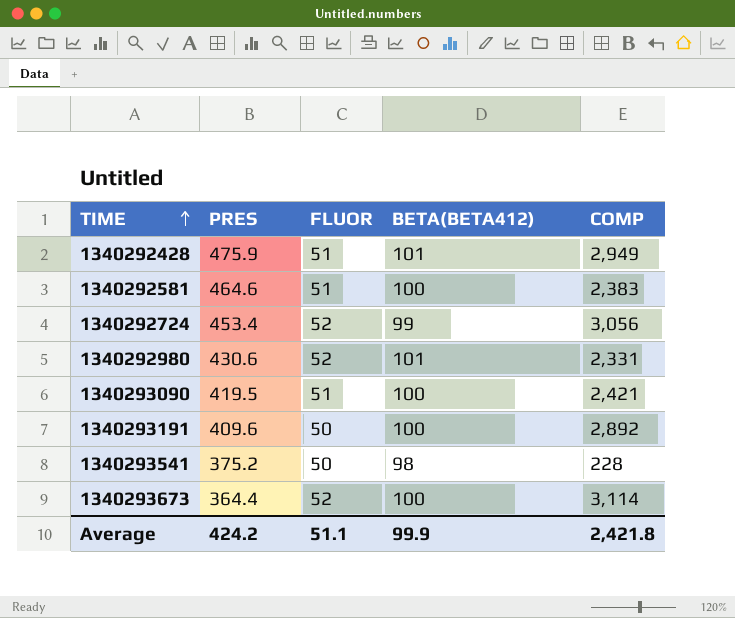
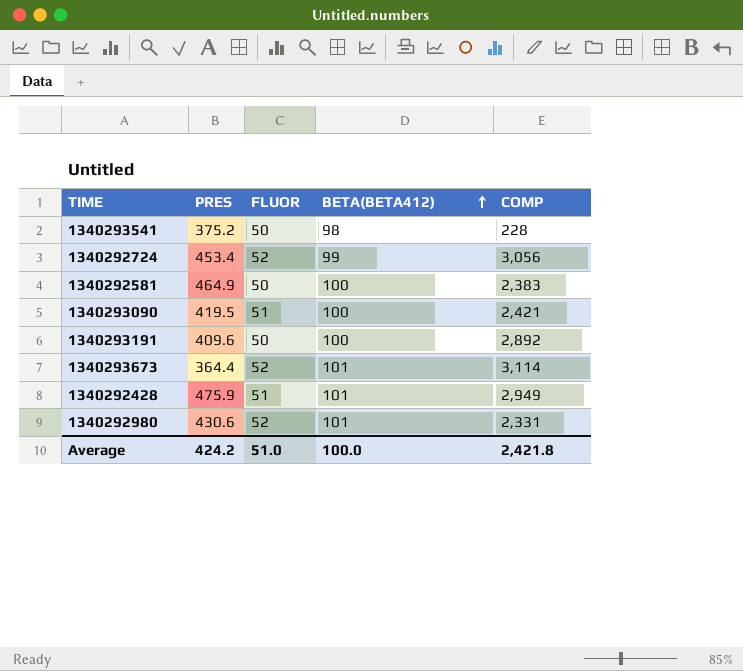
row order: TIME ascending -> BETA(BETA412) ascending
1340292581 | PRES: 464.6 -> 464.9
1340292581 | FLUOR: 51 -> 50
1340293673 | BETA(BETA412): 100 -> 101
Average | FLUOR: 51.1 -> 51.0
Average | BETA(BETA412): 99.9 -> 100.0

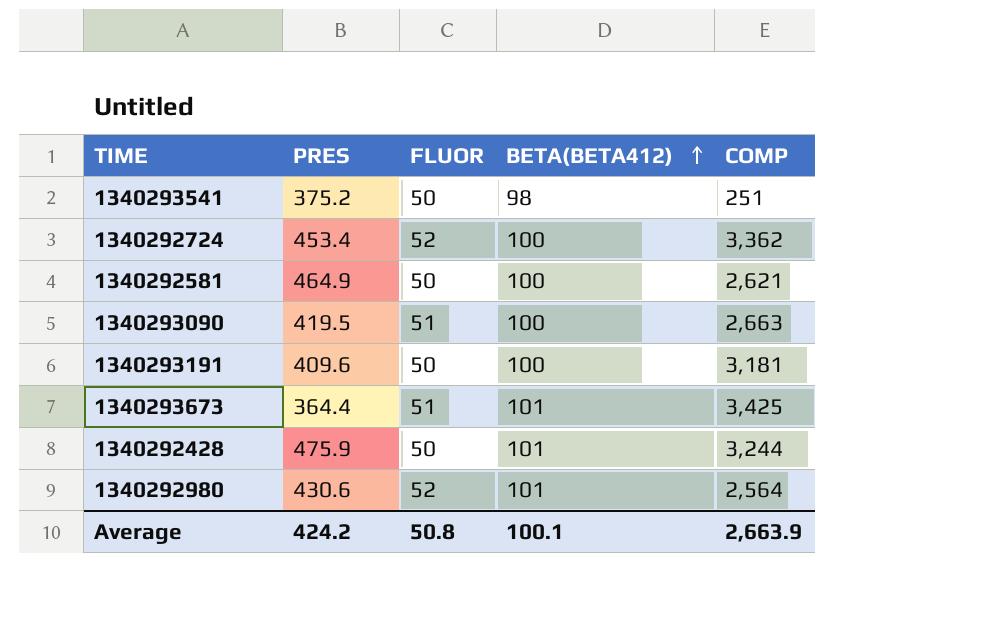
1340293541 | COMP: 228 -> 251
1340292724 | BETA(BETA412): 99 -> 100
1340292724 | COMP: 3,056 -> 3,362
1340292581 | COMP: 2,383 -> 2,621
1340293090 | COMP: 2,421 -> 2,663
1340293191 | COMP: 2,892 -> 3,181
1340293673 | FLUOR: 52 -> 51
1340293673 | COMP: 3,114 -> 3,425
1340292428 | FLUOR: 51 -> 50
1340292428 | COMP: 2,949 -> 3,244
1340292980 | COMP: 2,331 -> 2,564
Average | FLUOR: 51.0 -> 50.8
Average | BETA(BETA412): 100.0 -> 100.1
Average | COMP: 2,421.8 -> 2,663.9

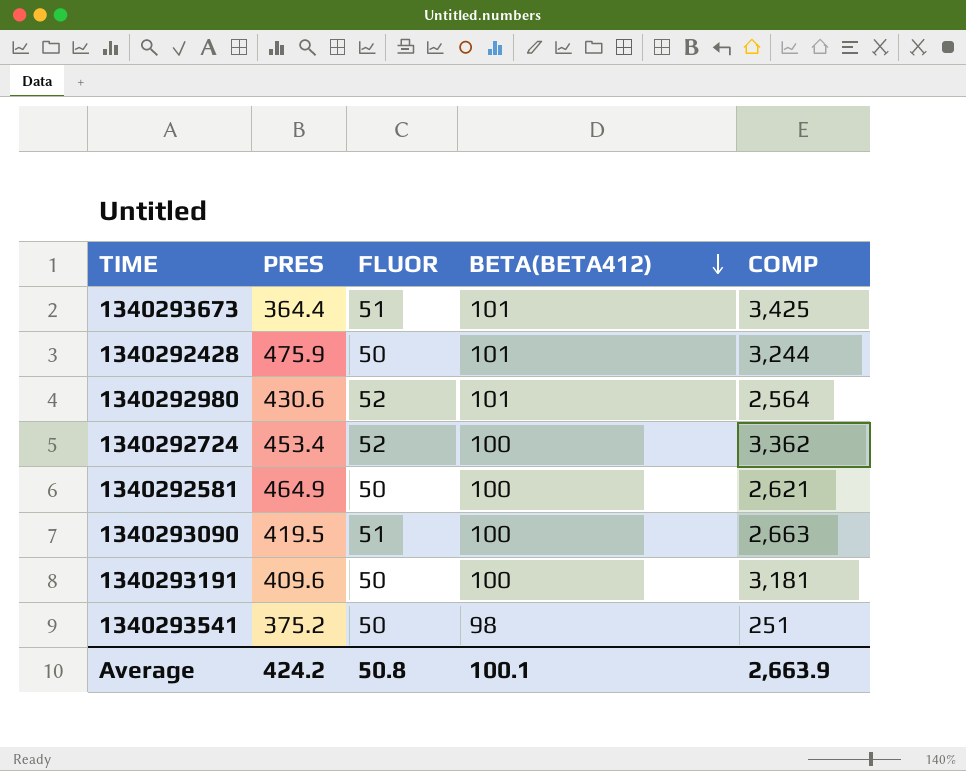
row order: BETA(BETA412) ascending -> BETA(BETA412) descending

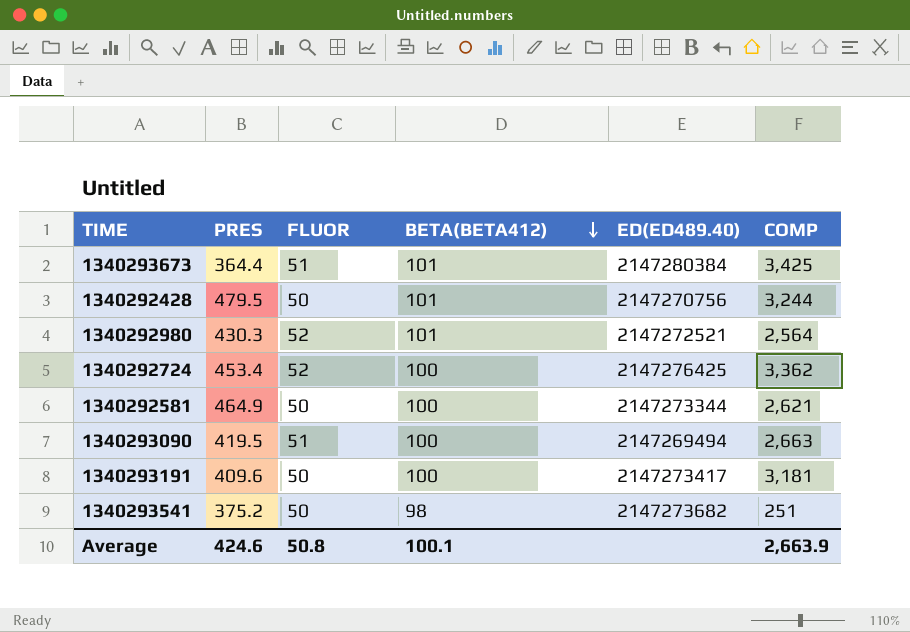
column ED(ED489.40) | position: none -> 5
1340292428 | PRES: 475.9 -> 479.5
1340292980 | PRES: 430.6 -> 430.3
Average | PRES: 424.2 -> 424.6

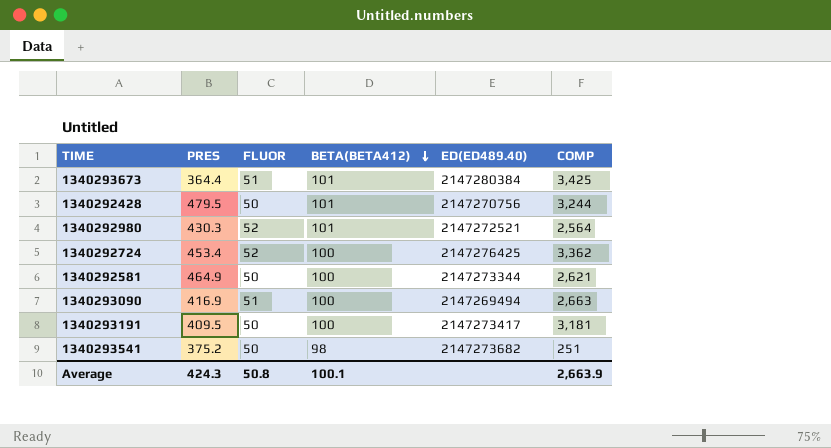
1340293090 | PRES: 419.5 -> 416.9
1340293191 | PRES: 409.6 -> 409.5
Average | PRES: 424.6 -> 424.3

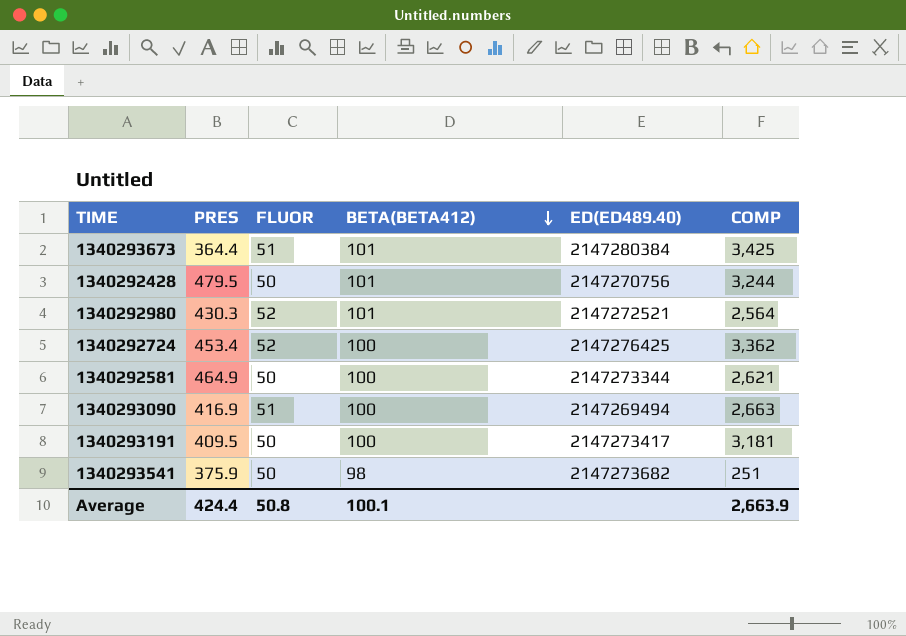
1340293541 | PRES: 375.2 -> 375.9
Average | PRES: 424.3 -> 424.4

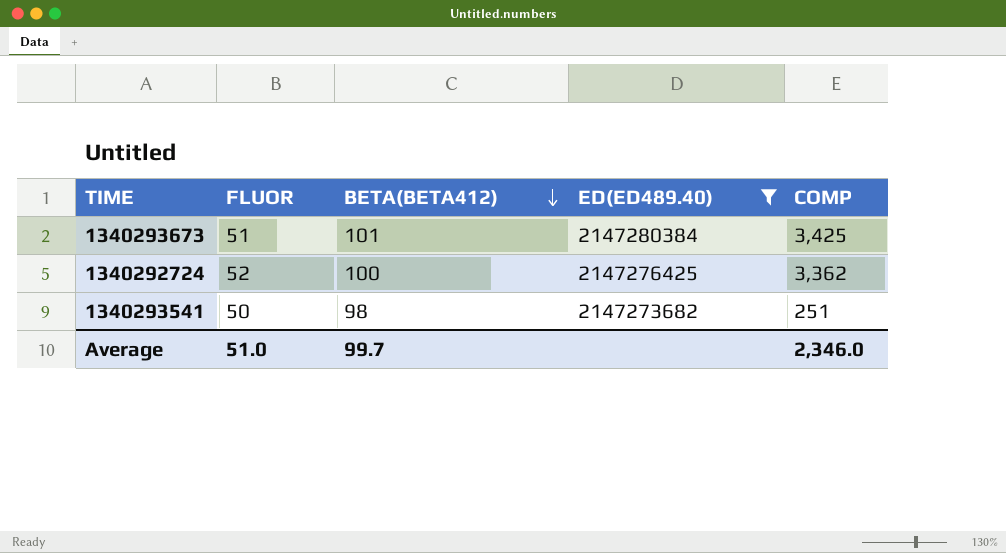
filter: none -> ED(ED489.40) >= 2147273682
column PRES | position: 2 -> none
Average | FLUOR: 50.8 -> 51.0
Average | BETA(BETA412): 100.1 -> 99.7
Average | COMP: 2,663.9 -> 2,346.0

